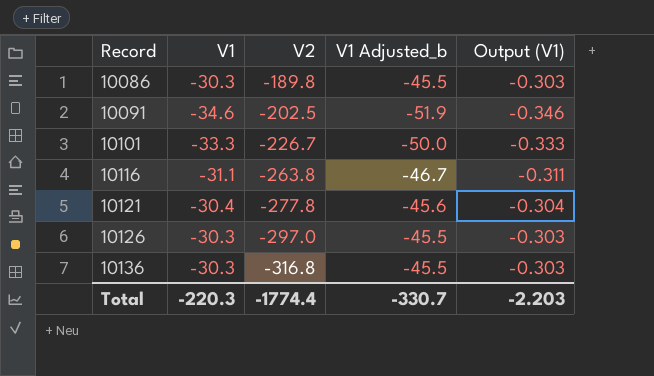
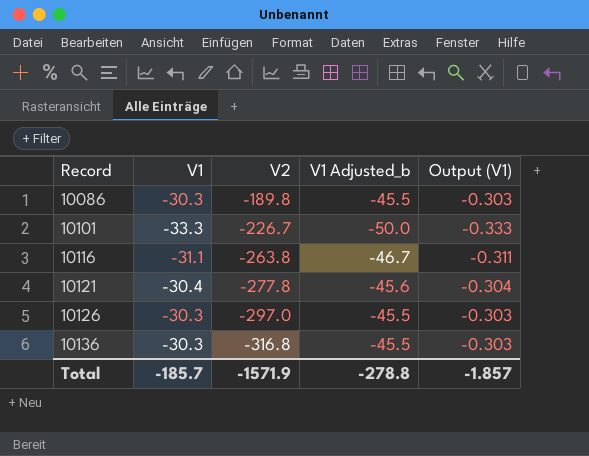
row 10091: -34.6 | -202.5 | -51.9 | -0.346 -> none
Total | V1: -220.3 -> -185.7
Total | V2: -1774.4 -> -1571.9
Total | V1 Adjusted_b: -330.7 -> -278.8
Total | Output (V1): -2.203 -> -1.857

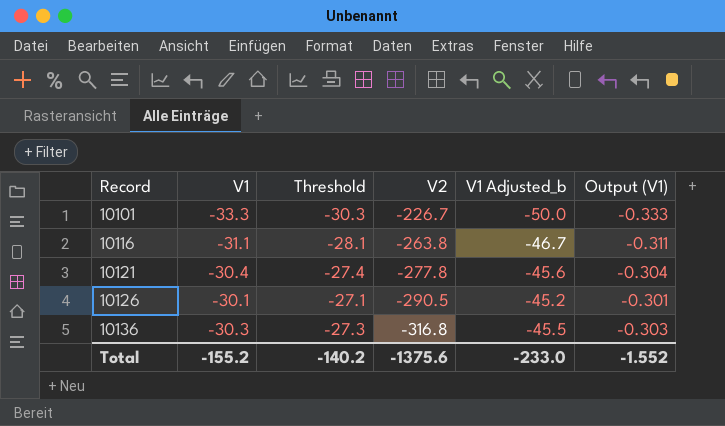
column Threshold | formula: none -> [V1] + 3
row 10086: -30.3 | -189.8 | -45.5 | -0.303 -> none
10126 | V1: -30.3 -> -30.1
10126 | V2: -297.0 -> -290.5
10126 | V1 Adjusted_b: -45.5 -> -45.2
10126 | Output (V1): -0.303 -> -0.301
Total | V1: -185.7 -> -155.2
Total | V2: -1571.9 -> -1375.6
Total | V1 Adjusted_b: -278.8 -> -233.0
Total | Output (V1): -1.857 -> -1.552

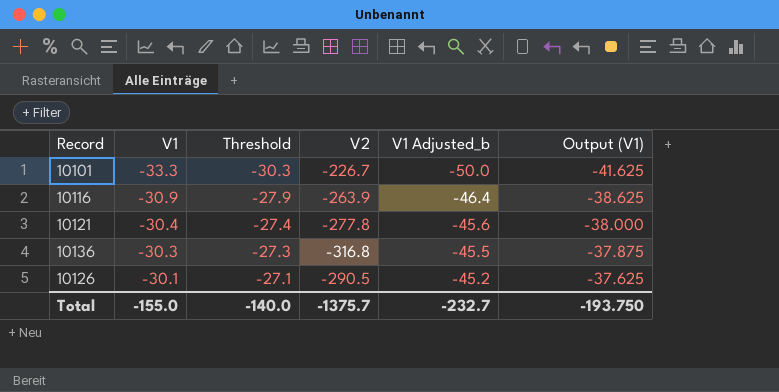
row order: Record ascending -> V1 ascending
column Output (V1) | formula: [V1] * 0.01 -> [V1] * 1.25
10116 | V1: -31.1 -> -30.9
10116 | Threshold: -28.1 -> -27.9
10116 | V2: -263.8 -> -263.9
10116 | V1 Adjusted_b: -46.7 -> -46.4
Total | V1: -155.2 -> -155.0
Total | Threshold: -140.2 -> -140.0
Total | V2: -1375.6 -> -1375.7
Total | V1 Adjusted_b: -233.0 -> -232.7
Total | Output (V1): -1.552 -> -193.750

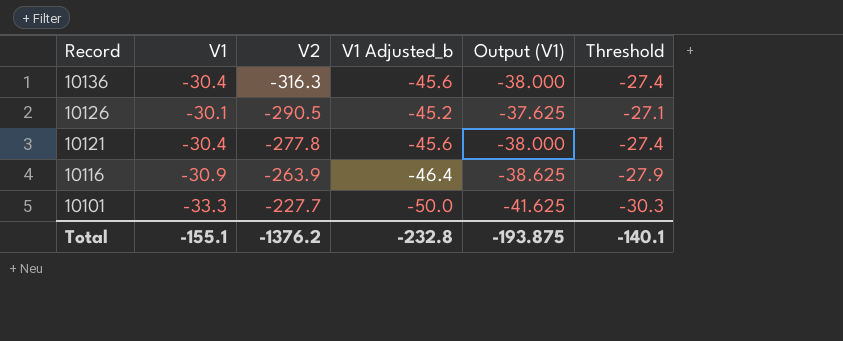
row order: V1 ascending -> Record descending
column Threshold | position: 3 -> 6
10136 | V1: -30.3 -> -30.4
10136 | V2: -316.8 -> -316.3
10136 | V1 Adjusted_b: -45.5 -> -45.6
10136 | Output (V1): -37.875 -> -38.000
10136 | Threshold: -27.3 -> -27.4
10101 | V2: -226.7 -> -227.7
Total | V1: -155.0 -> -155.1
Total | V2: -1375.7 -> -1376.2
Total | V1 Adjusted_b: -232.7 -> -232.8
Total | Output (V1): -193.750 -> -193.875
Total | Threshold: -140.0 -> -140.1

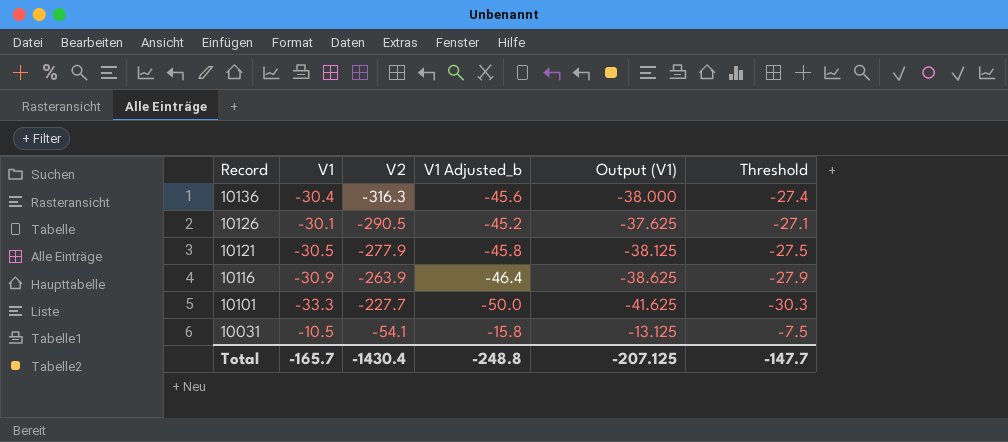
10121 | V1: -30.4 -> -30.5
10121 | V2: -277.8 -> -277.9
10121 | V1 Adjusted_b: -45.6 -> -45.8
10121 | Output (V1): -38.000 -> -38.125
10121 | Threshold: -27.4 -> -27.5
row 10031: none -> -10.5 | -54.1 | -15.8 | -13.125 | -7.5
Total | V1: -155.1 -> -165.7
Total | V2: -1376.2 -> -1430.4
Total | V1 Adjusted_b: -232.8 -> -248.8
Total | Output (V1): -193.875 -> -207.125
Total | Threshold: -140.1 -> -147.7

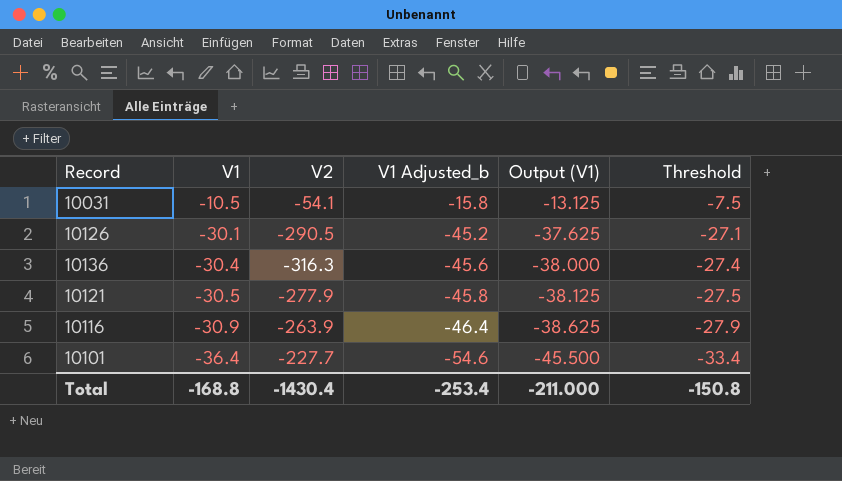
row order: Record descending -> V1 descending
10101 | V1: -33.3 -> -36.4
10101 | V1 Adjusted_b: -50.0 -> -54.6
10101 | Output (V1): -41.625 -> -45.500
10101 | Threshold: -30.3 -> -33.4
Total | V1: -165.7 -> -168.8
Total | V1 Adjusted_b: -248.8 -> -253.4
Total | Output (V1): -207.125 -> -211.000
Total | Threshold: -147.7 -> -150.8

